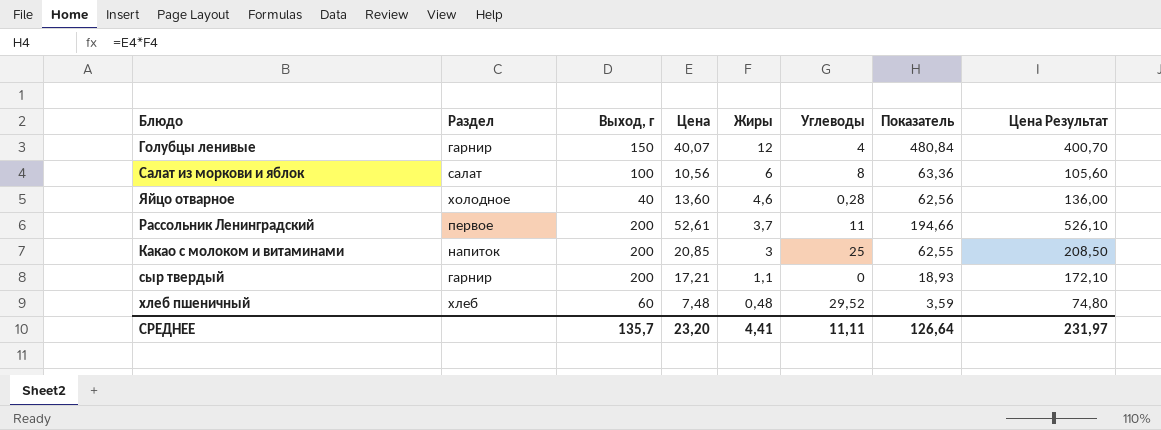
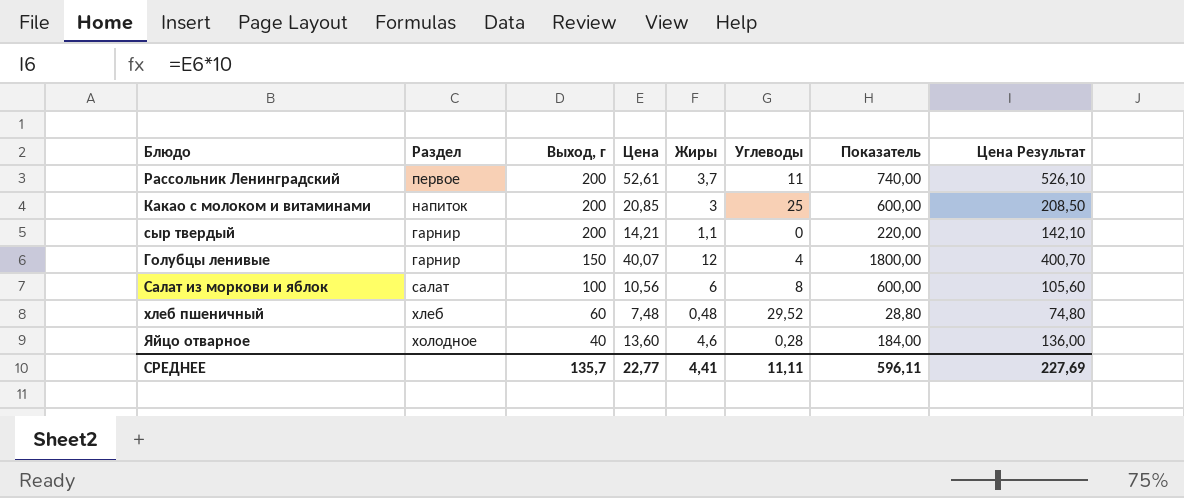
row order: Жиры descending -> Выход, г descending
column Показатель | formula: [Цена] * [Жиры] -> [Выход, г] * [Жиры]
сыр твердый | Цена: 17,21 -> 14,21
сыр твердый | Цена Результат: 172,10 -> 142,10
СРЕДНЕЕ | Цена: 23,20 -> 22,77
СРЕДНЕЕ | Показатель: 126,64 -> 596,11
СРЕДНЕЕ | Цена Результат: 231,97 -> 227,69

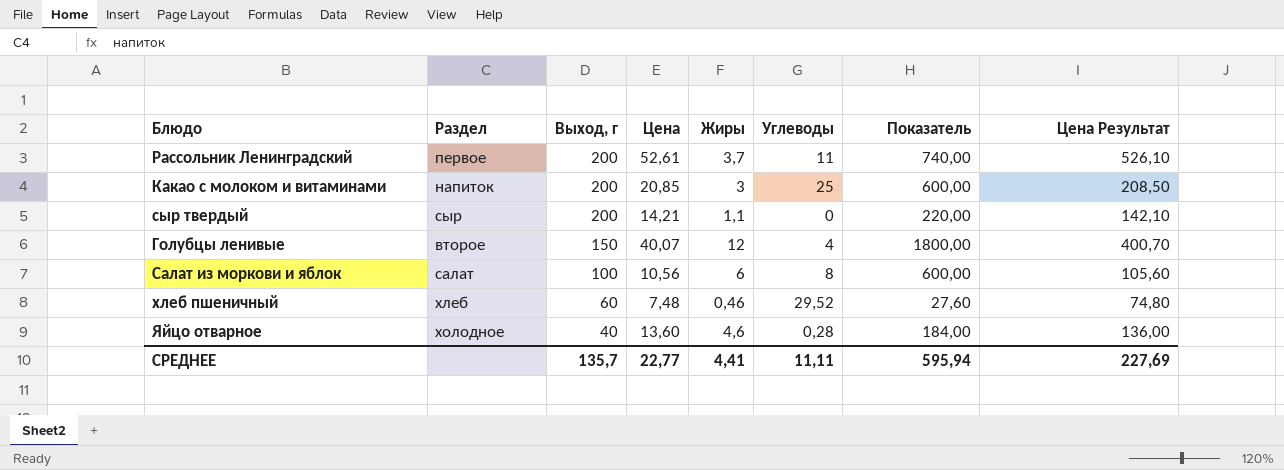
сыр твердый | Раздел: гарнир -> сыр
Голубцы ленивые | Раздел: гарнир -> второе
хлеб пшеничный | Жиры: 0,48 -> 0,46
хлеб пшеничный | Показатель: 28,80 -> 27,60
СРЕДНЕЕ | Показатель: 596,11 -> 595,94

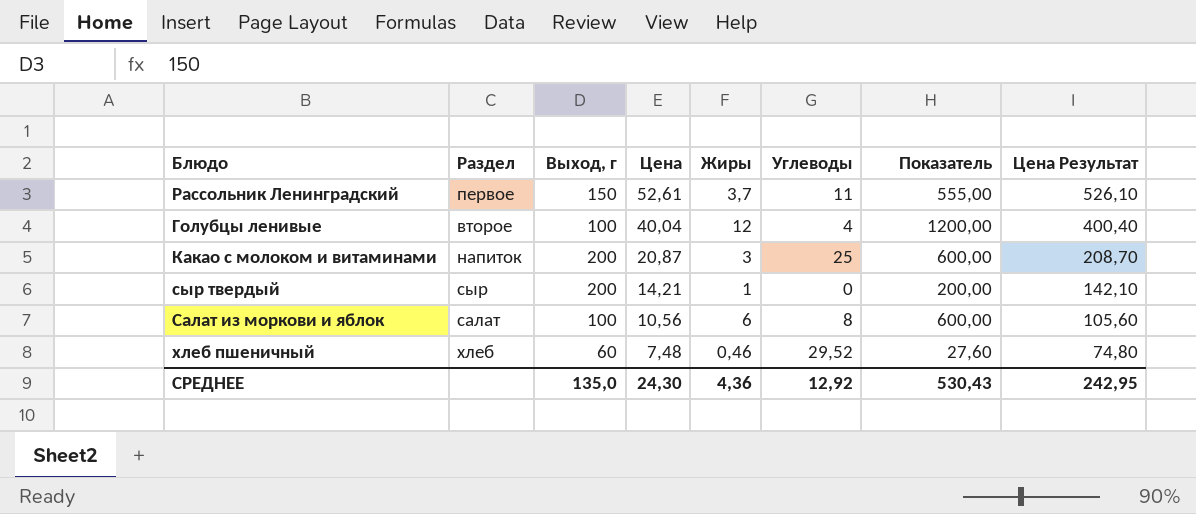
row order: Выход, г descending -> Цена descending
row Яйцо отварное: холодное | 40 | 13,60 | 4,6 | 0,28 | 184,00 | 136,00 -> none
Рассольник Ленинградский | Выход, г: 200 -> 150
Рассольник Ленинградский | Показатель: 740,00 -> 555,00
Голубцы ленивые | Выход, г: 150 -> 100
Голубцы ленивые | Цена: 40,07 -> 40,04
Голубцы ленивые | Показатель: 1800,00 -> 1200,00
Голубцы ленивые | Цена Результат: 400,70 -> 400,40
Какао с молоком и витаминами | Цена: 20,85 -> 20,87
Какао с молоком и витаминами | Цена Результат: 208,50 -> 208,70
сыр твердый | Жиры: 1,1 -> 1
сыр твердый | Показатель: 220,00 -> 200,00
СРЕДНЕЕ | Выход, г: 135,7 -> 135,0
СРЕДНЕЕ | Цена: 22,77 -> 24,30
СРЕДНЕЕ | Жиры: 4,41 -> 4,36
СРЕДНЕЕ | Углеводы: 11,11 -> 12,92
СРЕДНЕЕ | Показатель: 595,94 -> 530,43
СРЕДНЕЕ | Цена Результат: 227,69 -> 242,95

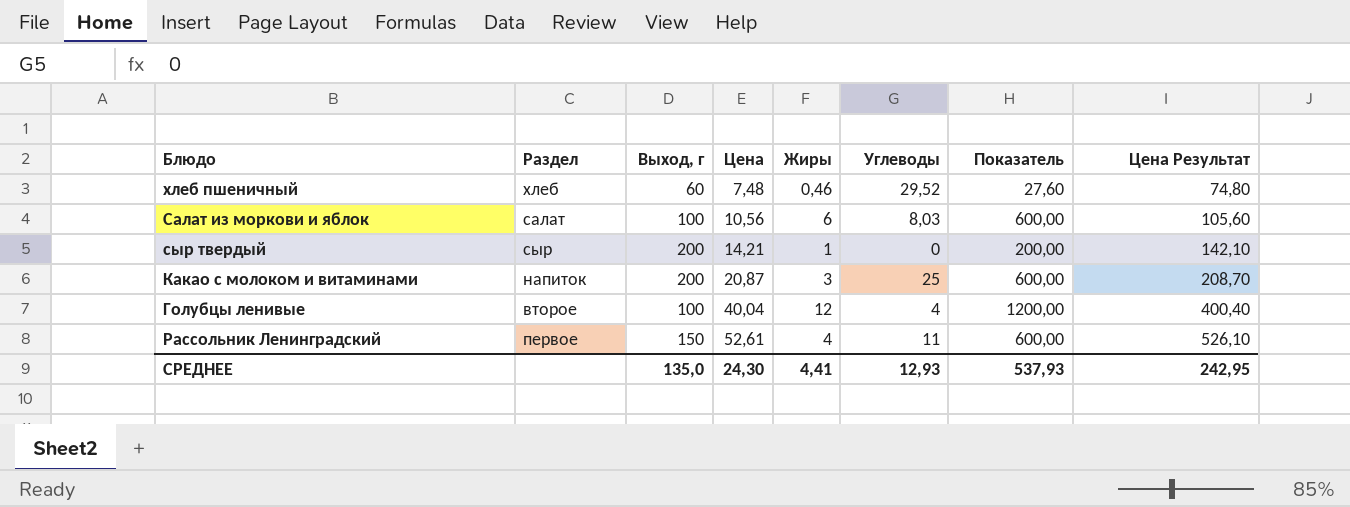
row order: Цена descending -> Цена ascending
Салат из моркови и яблок | Углеводы: 8 -> 8,03
Рассольник Ленинградский | Жиры: 3,7 -> 4
Рассольник Ленинградский | Показатель: 555,00 -> 600,00
СРЕДНЕЕ | Жиры: 4,36 -> 4,41
СРЕДНЕЕ | Углеводы: 12,92 -> 12,93
СРЕДНЕЕ | Показатель: 530,43 -> 537,93

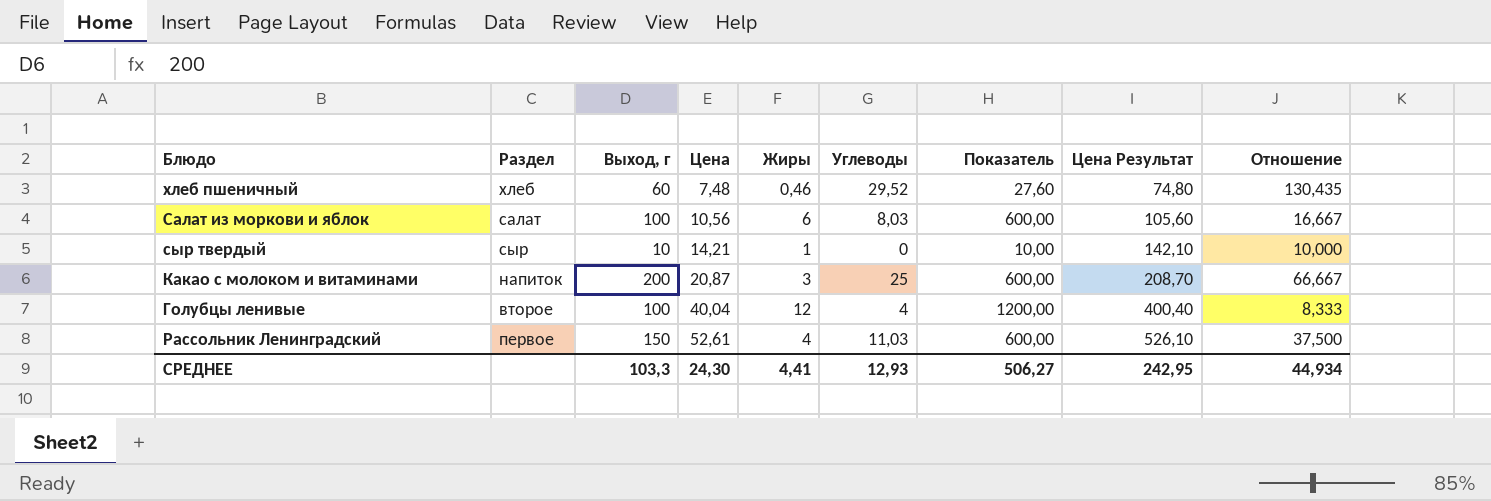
column Отношение | formula: none -> [Выход, г] / [Жиры]
сыр твердый | Выход, г: 200 -> 10
сыр твердый | Показатель: 200,00 -> 10,00
Рассольник Ленинградский | Углеводы: 11 -> 11,03
СРЕДНЕЕ | Выход, г: 135,0 -> 103,3
СРЕДНЕЕ | Показатель: 537,93 -> 506,27

